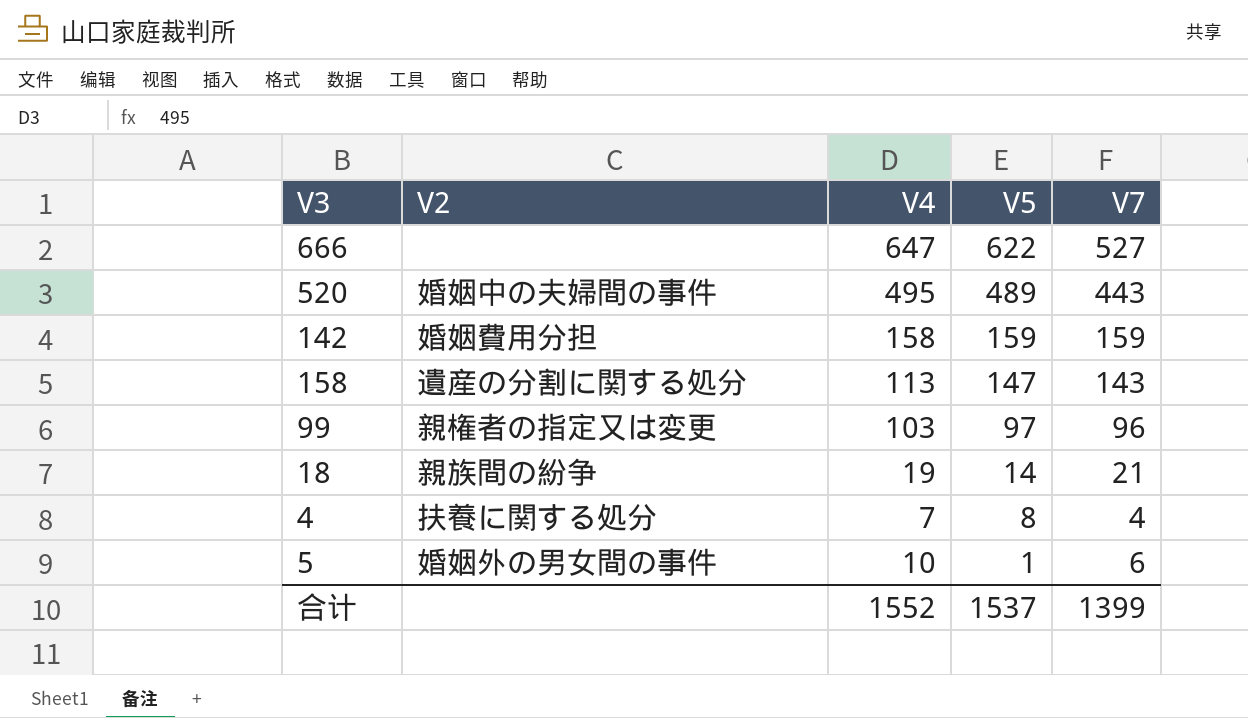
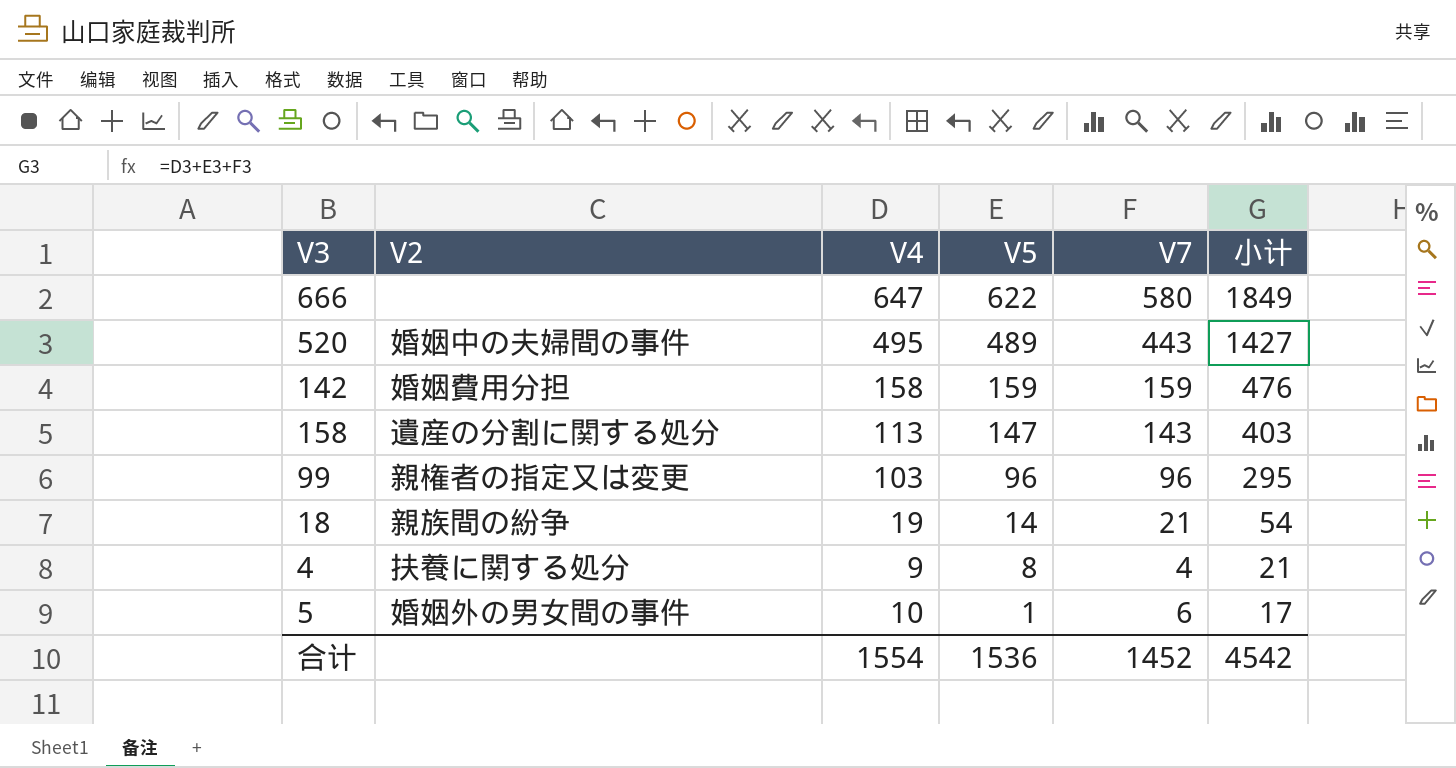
column 小计 | formula: none -> [V4] + [V5] + [V7]
666 | V7: 527 -> 580
99 | V5: 97 -> 96
4 | V4: 7 -> 9
合计 | V4: 1552 -> 1554
合计 | V5: 1537 -> 1536
合计 | V7: 1399 -> 1452

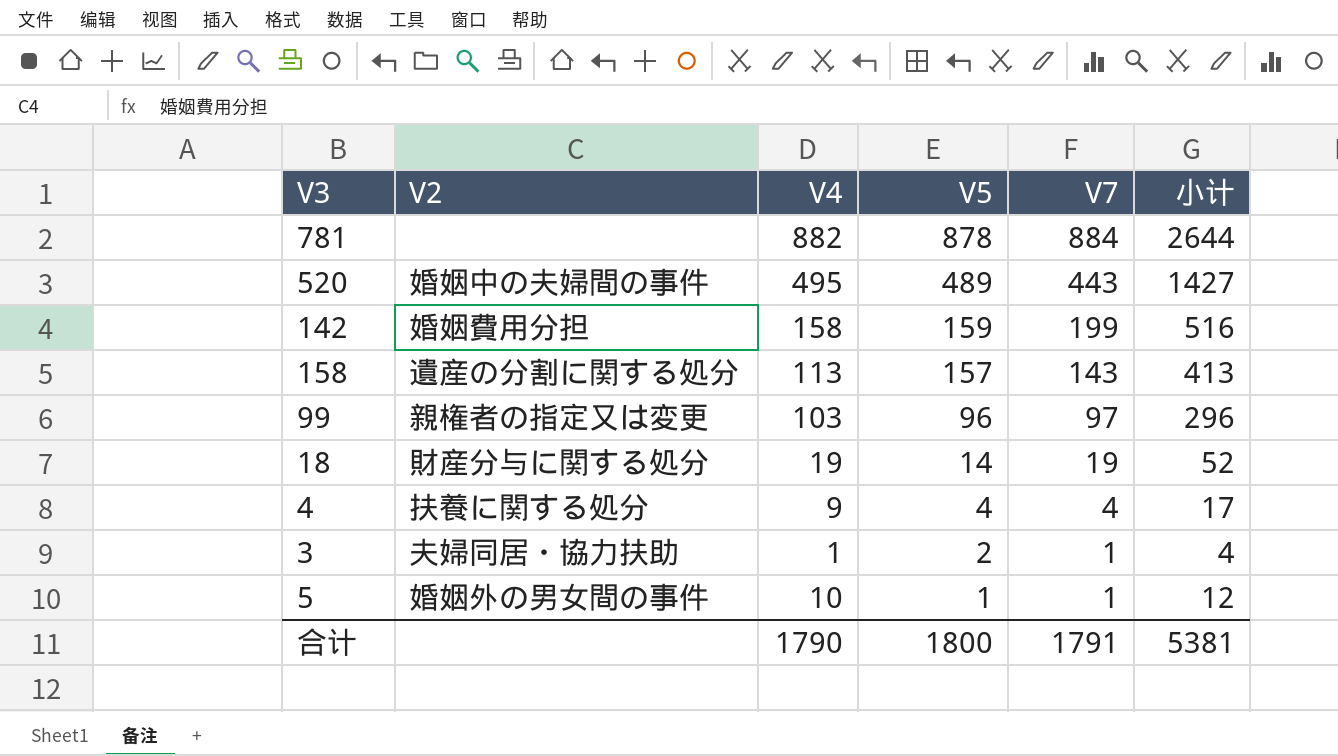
row 666: none | 647 | 622 | 580 | 1849 -> none
row 781: none -> none | 882 | 878 | 884 | 2644
142 | V7: 159 -> 199
142 | 小计: 476 -> 516
158 | V5: 147 -> 157
158 | 小计: 403 -> 413
99 | V7: 96 -> 97
99 | 小计: 295 -> 296
18 | V2: 親族間の紛争 -> 財産分与に関する処分
18 | V7: 21 -> 19
18 | 小计: 54 -> 52
4 | V5: 8 -> 4
4 | 小计: 21 -> 17
row 3: none -> 夫婦同居・協力扶助 | 1 | 2 | 1 | 4
5 | V7: 6 -> 1
5 | 小计: 17 -> 12
合计 | V4: 1554 -> 1790
合计 | V5: 1536 -> 1800
合计 | V7: 1452 -> 1791
合计 | 小计: 4542 -> 5381

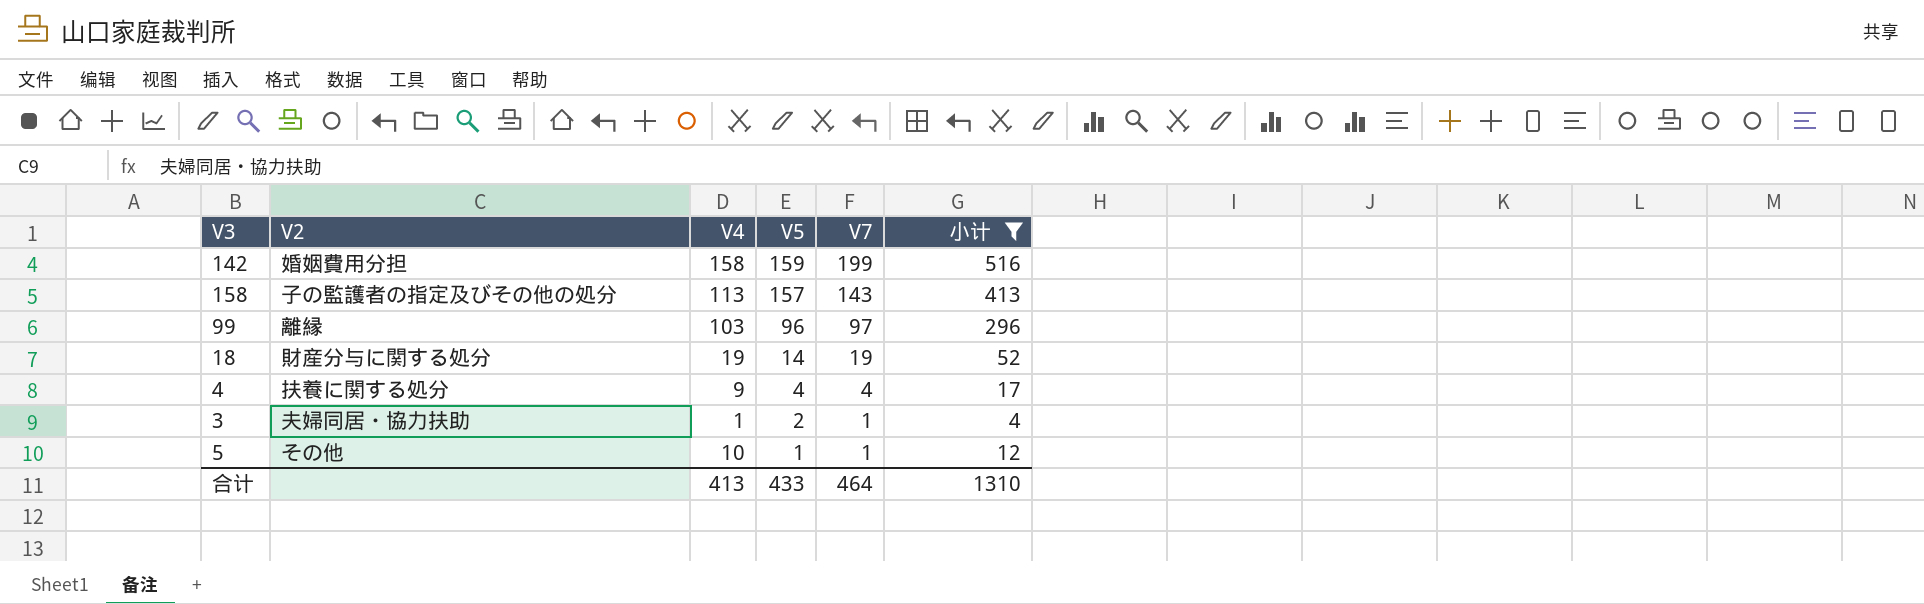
filter: none -> 小计 <= 516
158 | V2: 遺産の分割に関する処分 -> 子の監護者の指定及びその他の処分
99 | V2: 親権者の指定又は変更 -> 離縁
5 | V2: 婚姻外の男女間の事件 -> その他
合计 | V4: 1790 -> 413
合计 | V5: 1800 -> 433
合计 | V7: 1791 -> 464
合计 | 小计: 5381 -> 1310

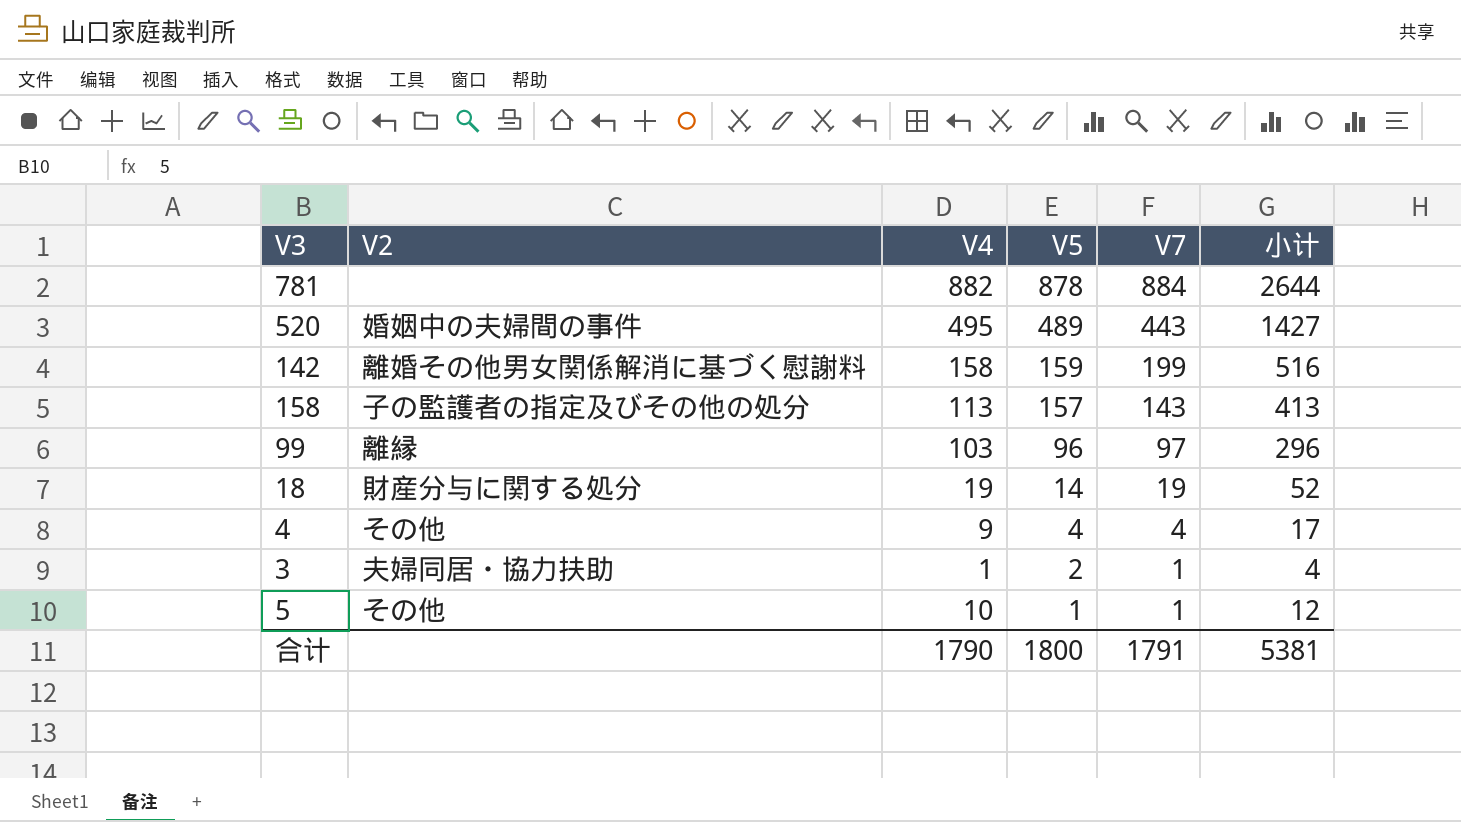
filter: 小计 <= 516 -> none
142 | V2: 婚姻費用分担 -> 離婚その他男女関係解消に基づく慰謝料
4 | V2: 扶養に関する処分 -> その他
合计 | V4: 413 -> 1790
合计 | V5: 433 -> 1800
合计 | V7: 464 -> 1791
合计 | 小计: 1310 -> 5381

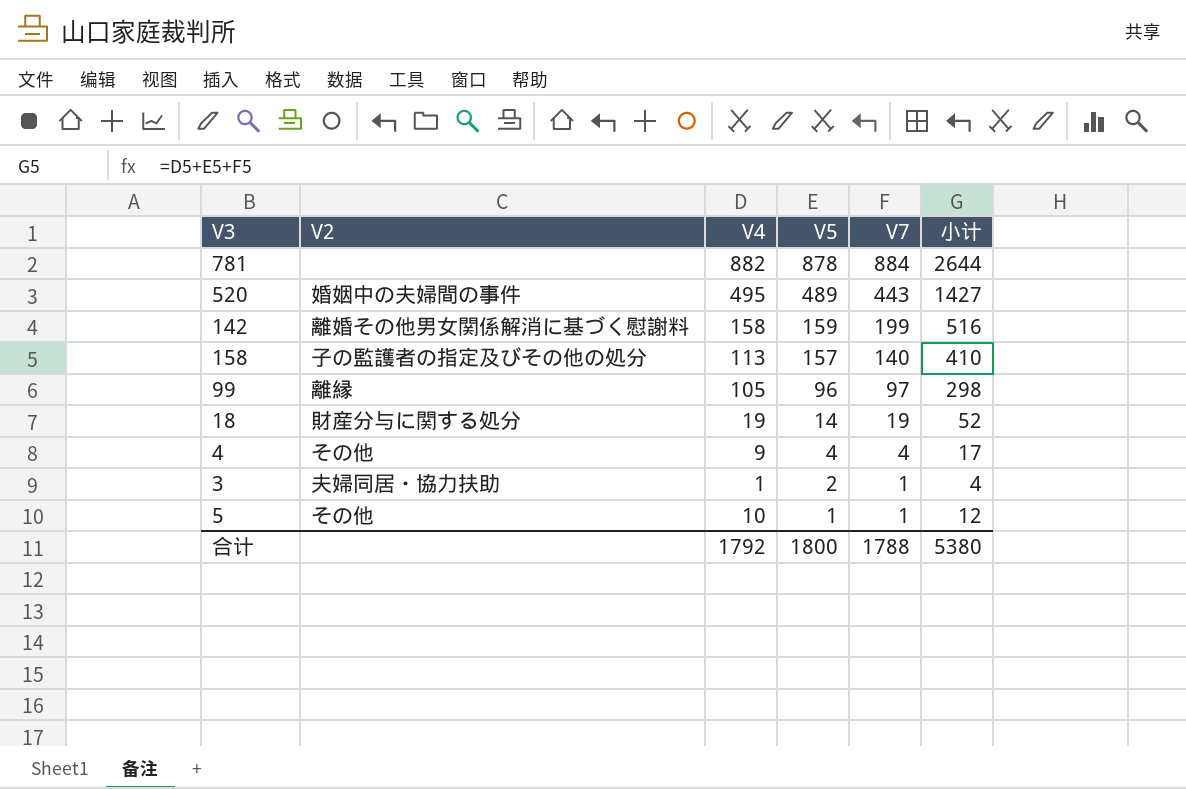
158 | V7: 143 -> 140
158 | 小计: 413 -> 410
99 | V4: 103 -> 105
99 | 小计: 296 -> 298
合计 | V4: 1790 -> 1792
合计 | V7: 1791 -> 1788
合计 | 小计: 5381 -> 5380

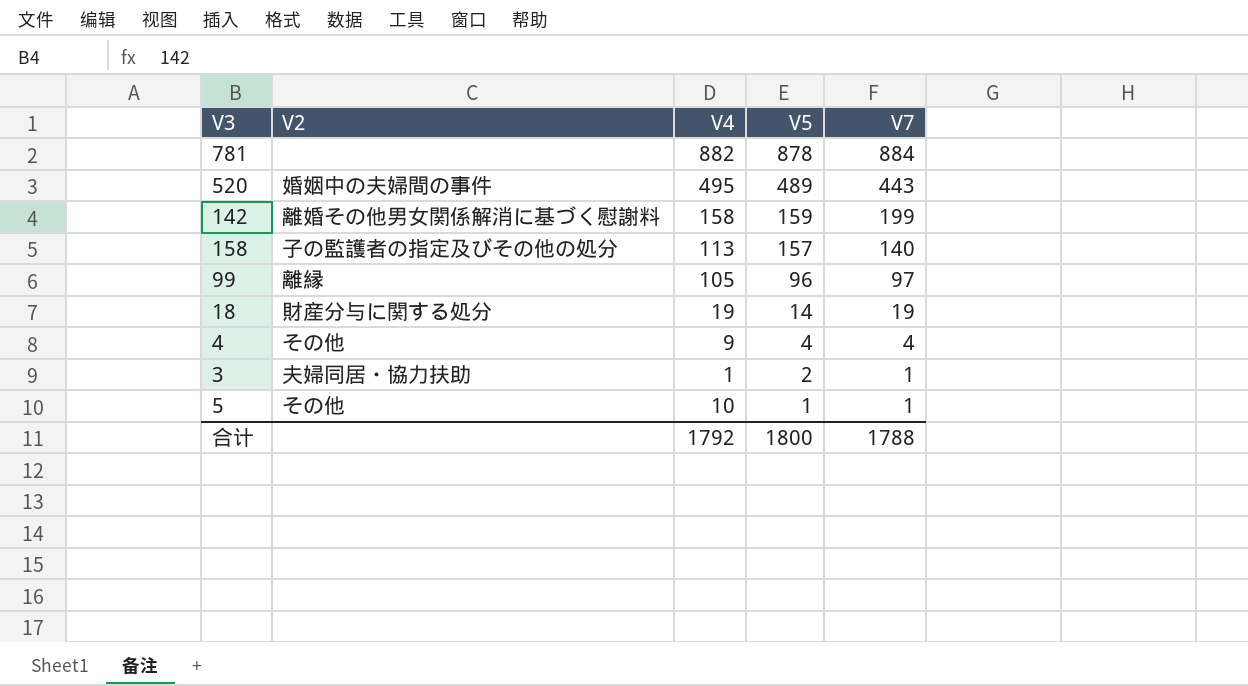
column 小计 | formula: [V4] + [V5] + [V7] -> none

